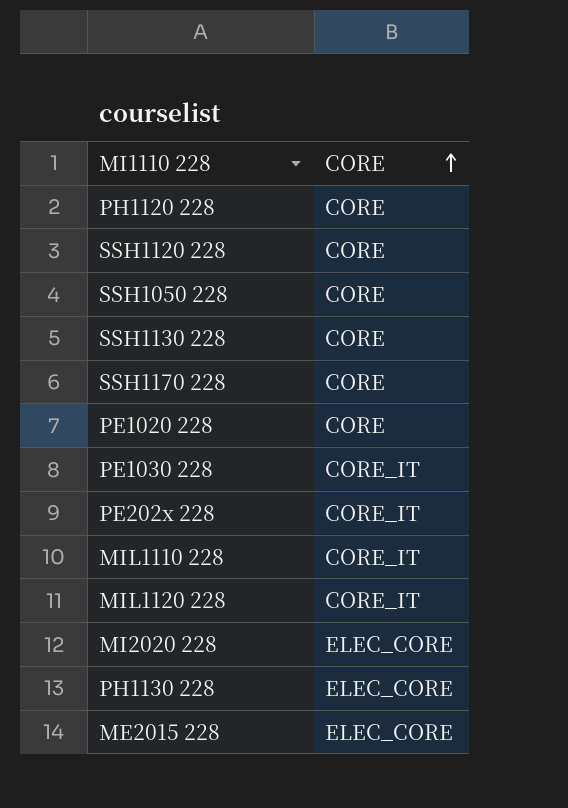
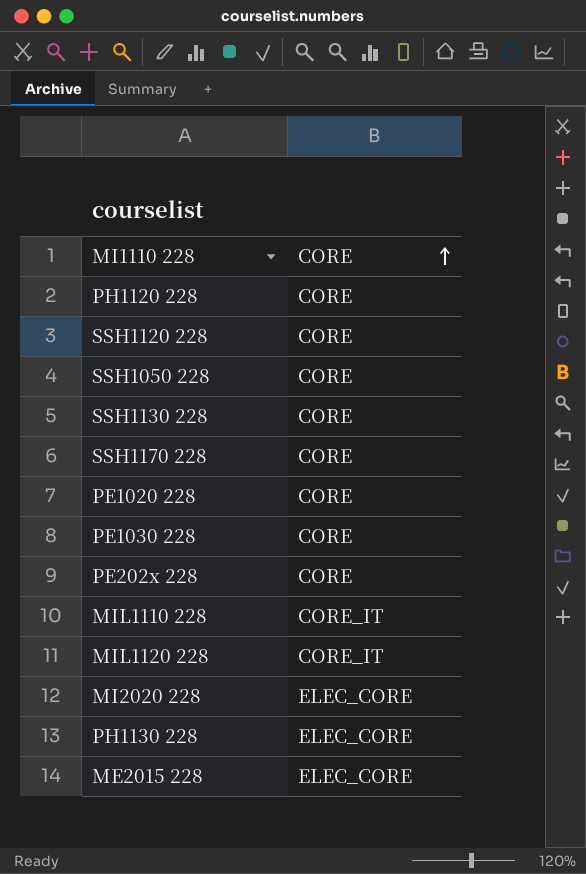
PE1030 228 | CORE: CORE_IT -> CORE
PE202x 228 | CORE: CORE_IT -> CORE

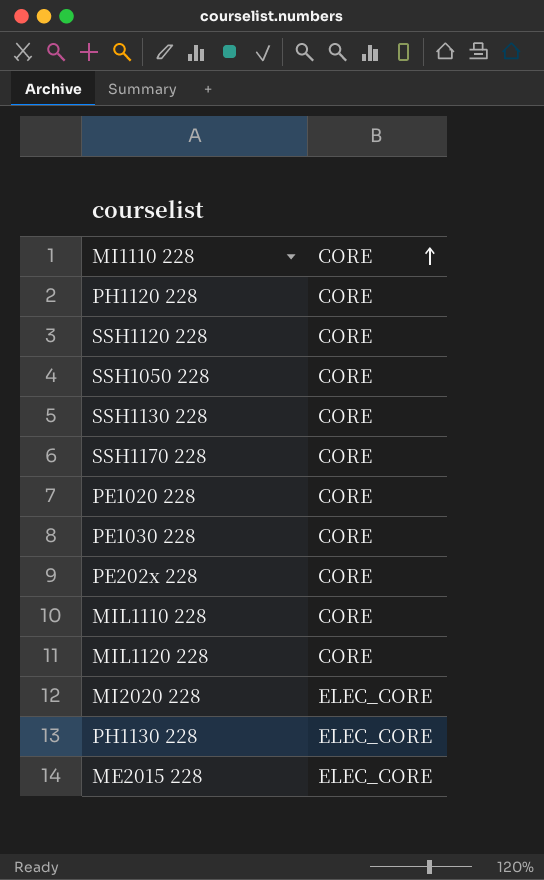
MIL1110 228 | CORE: CORE_IT -> CORE
MIL1120 228 | CORE: CORE_IT -> CORE

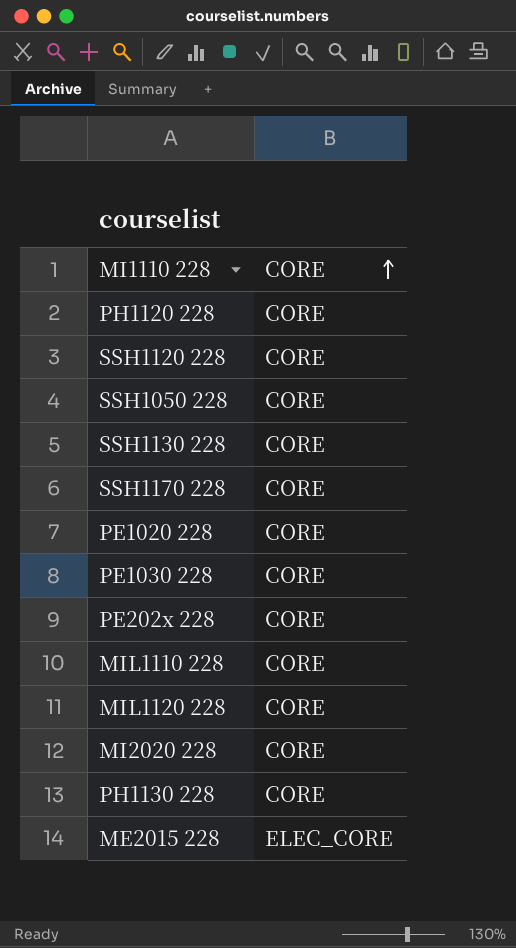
MI2020 228 | CORE: ELEC_CORE -> CORE
PH1130 228 | CORE: ELEC_CORE -> CORE

